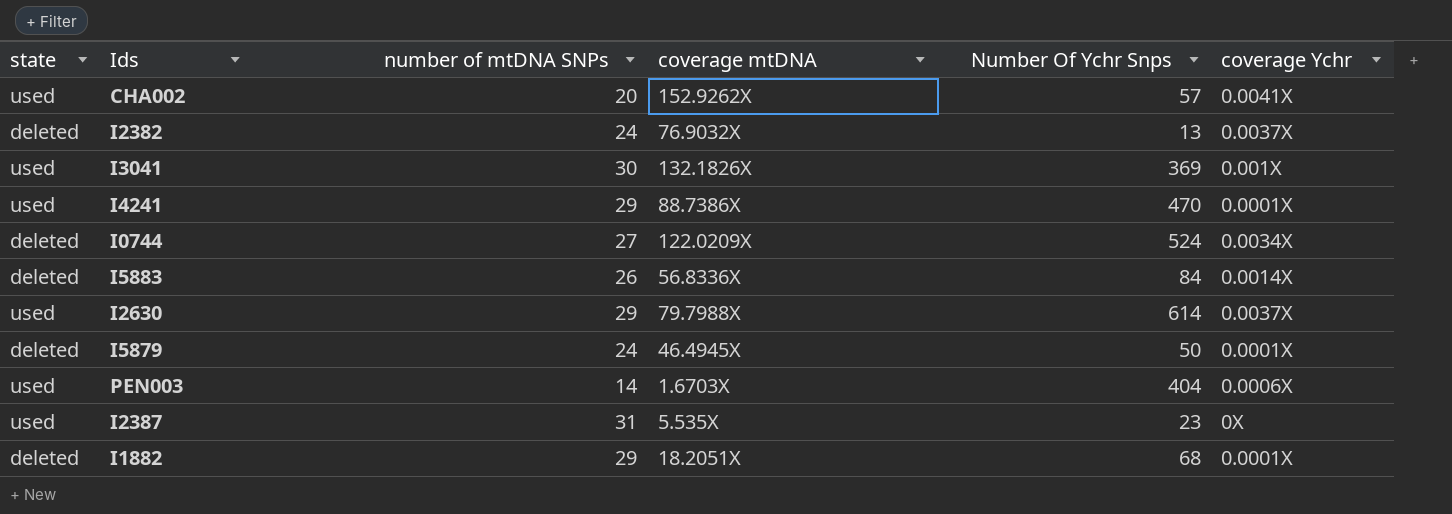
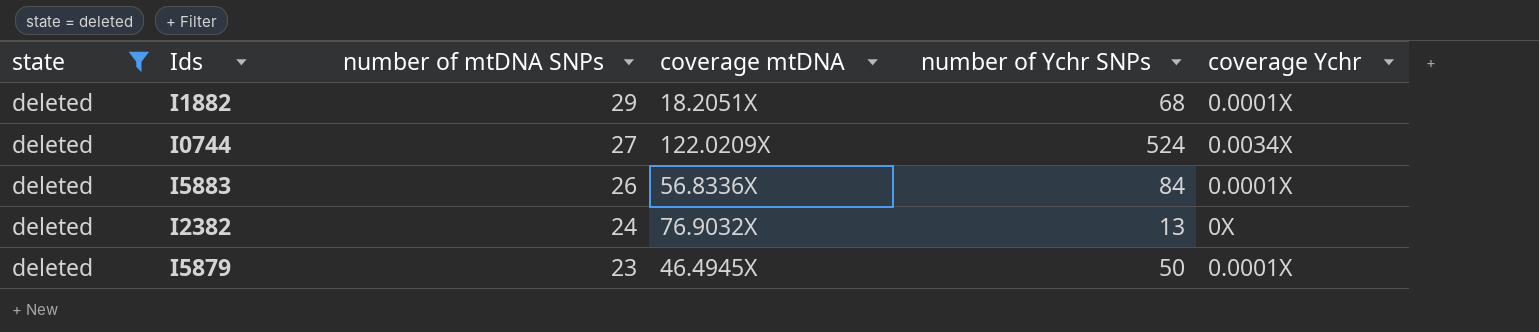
filter: none -> state = deleted
row order: none -> number of mtDNA SNPs descending
column name: Number Of Ychr Snps -> number of Ychr SNPs
I5883 | coverage Ychr: 0.0014X -> 0.0001X
I2382 | coverage Ychr: 0.0037X -> 0X
I5879 | number of mtDNA SNPs: 24 -> 23

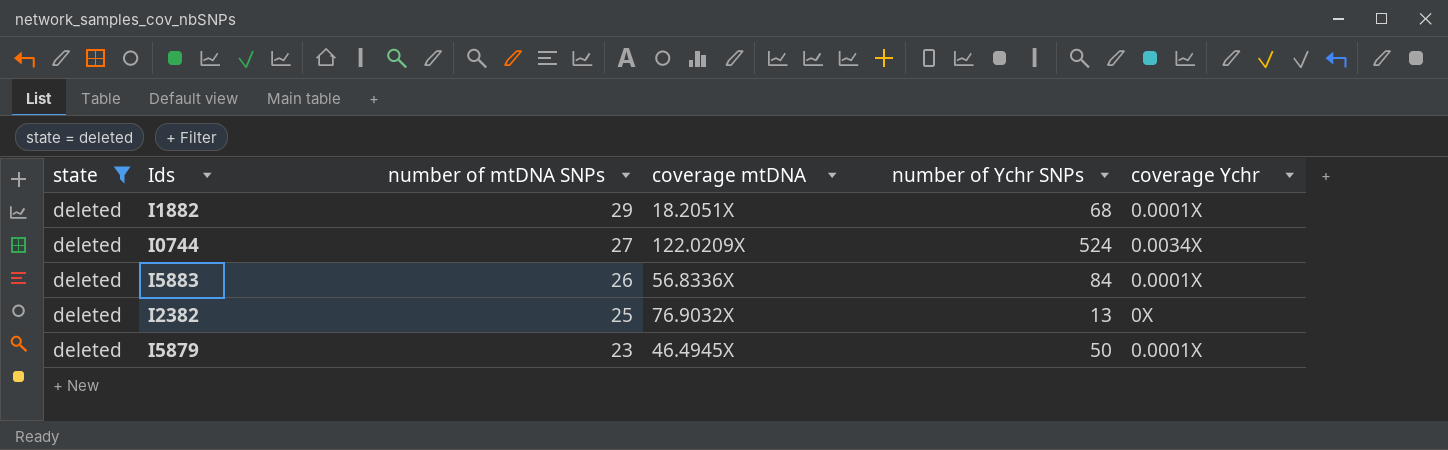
I2382 | number of mtDNA SNPs: 24 -> 25

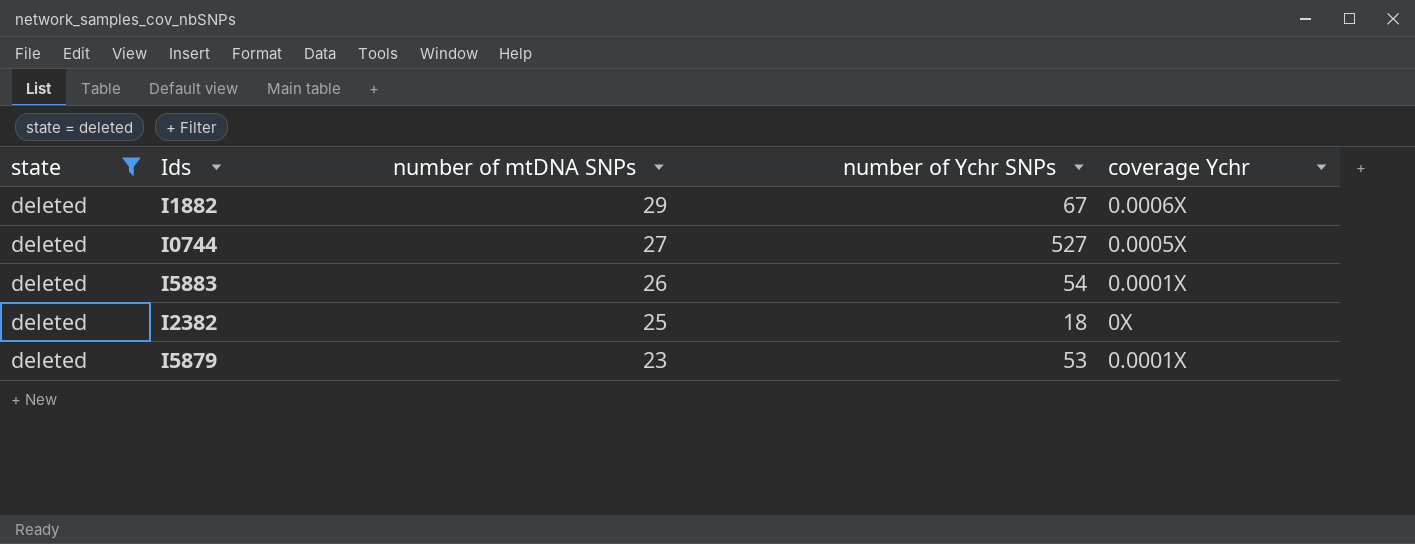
column coverage mtDNA | position: 4 -> none
I1882 | number of Ychr SNPs: 68 -> 67
I1882 | coverage Ychr: 0.0001X -> 0.0006X
I0744 | number of Ychr SNPs: 524 -> 527
I0744 | coverage Ychr: 0.0034X -> 0.0005X
I5883 | number of Ychr SNPs: 84 -> 54
I2382 | number of Ychr SNPs: 13 -> 18
I5879 | number of Ychr SNPs: 50 -> 53

